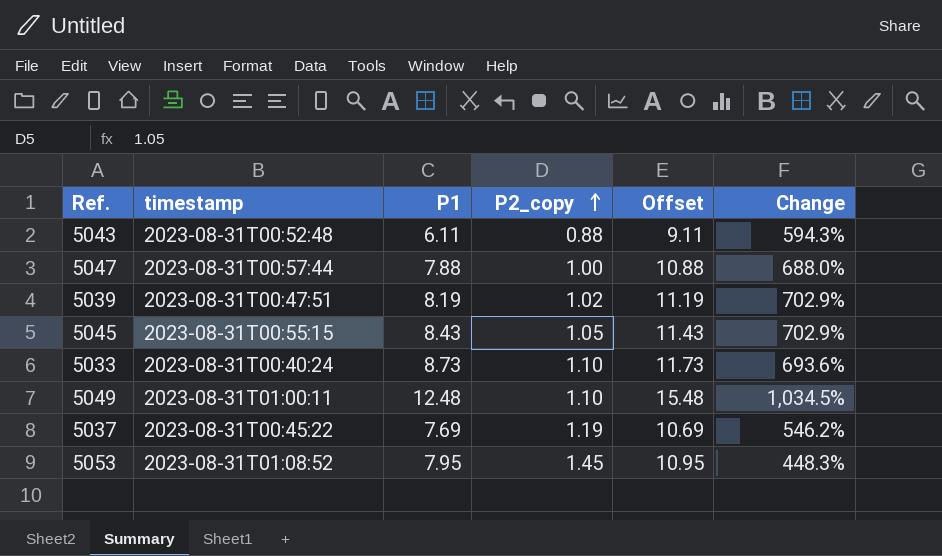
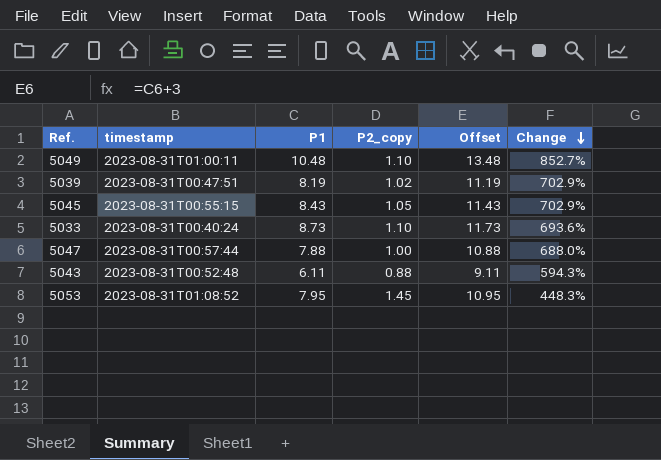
row order: P2_copy ascending -> Change descending
row 5037: 2023-08-31T00:45:22 | 7.69 | 1.19 | 10.69 | 546.2% -> none
5049 | P1: 12.48 -> 10.48
5049 | Offset: 15.48 -> 13.48
5049 | Change: 1,034.5% -> 852.7%

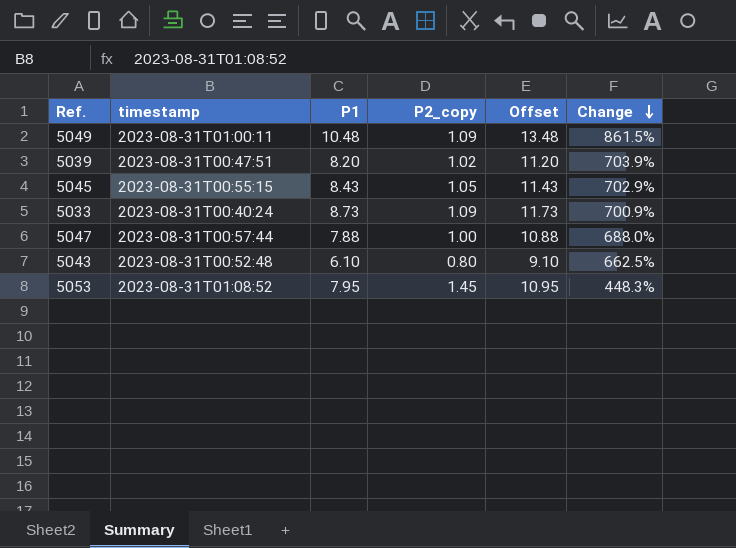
5049 | P2_copy: 1.10 -> 1.09
5049 | Change: 852.7% -> 861.5%
5039 | P1: 8.19 -> 8.20
5039 | Offset: 11.19 -> 11.20
5039 | Change: 702.9% -> 703.9%
5033 | P2_copy: 1.10 -> 1.09
5033 | Change: 693.6% -> 700.9%
5043 | P1: 6.11 -> 6.10
5043 | P2_copy: 0.88 -> 0.80
5043 | Offset: 9.11 -> 9.10
5043 | Change: 594.3% -> 662.5%

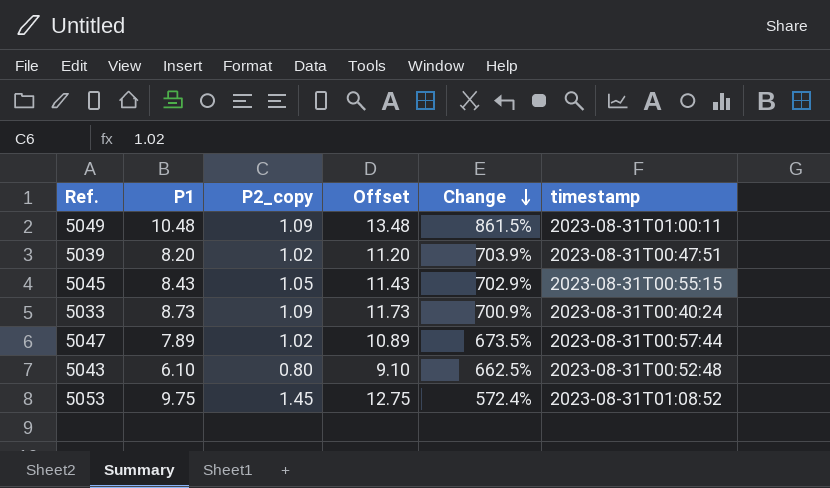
column timestamp | position: 2 -> 6
5047 | P1: 7.88 -> 7.89
5047 | P2_copy: 1.00 -> 1.02
5047 | Offset: 10.88 -> 10.89
5047 | Change: 688.0% -> 673.5%
5053 | P1: 7.95 -> 9.75
5053 | Offset: 10.95 -> 12.75
5053 | Change: 448.3% -> 572.4%

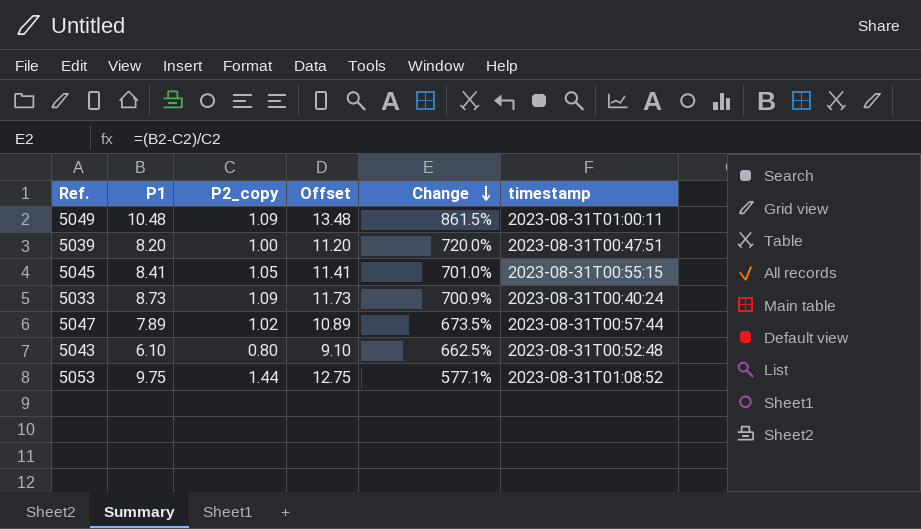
5039 | P2_copy: 1.02 -> 1.00
5039 | Change: 703.9% -> 720.0%
5045 | P1: 8.43 -> 8.41
5045 | Offset: 11.43 -> 11.41
5045 | Change: 702.9% -> 701.0%
5053 | P2_copy: 1.45 -> 1.44
5053 | Change: 572.4% -> 577.1%

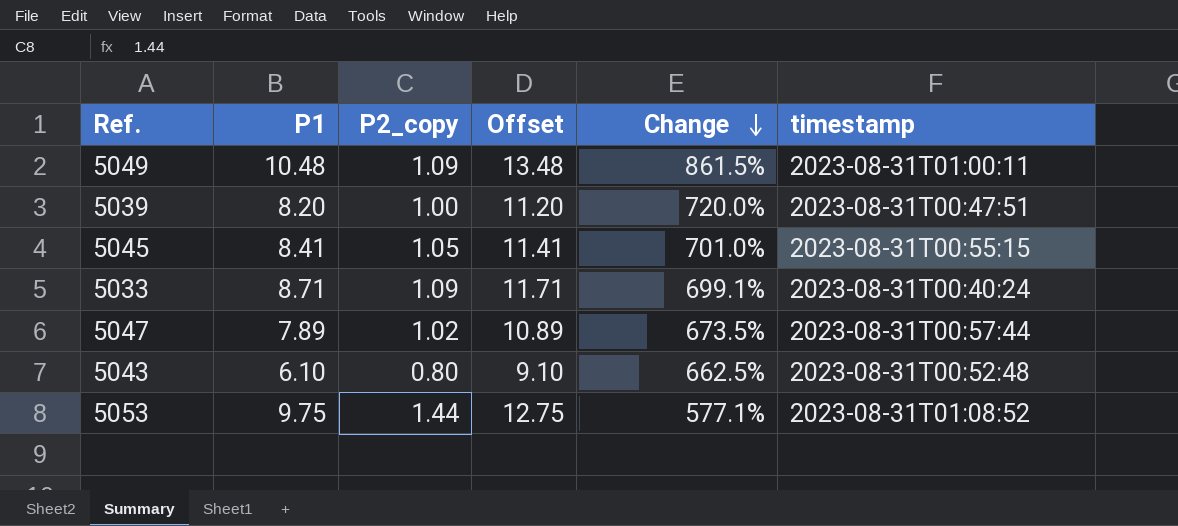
5033 | P1: 8.73 -> 8.71
5033 | Offset: 11.73 -> 11.71
5033 | Change: 700.9% -> 699.1%

